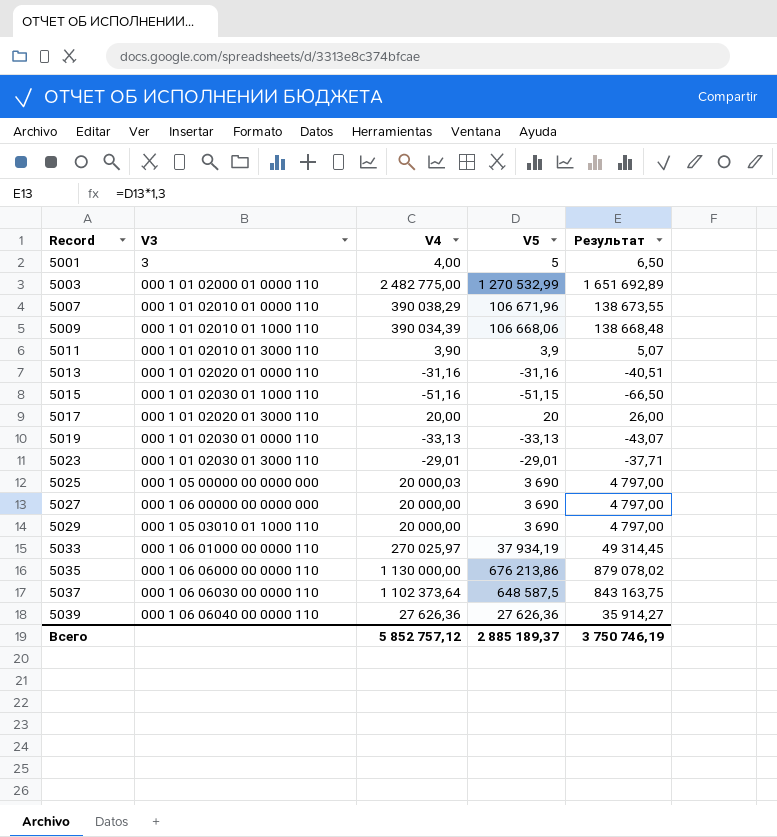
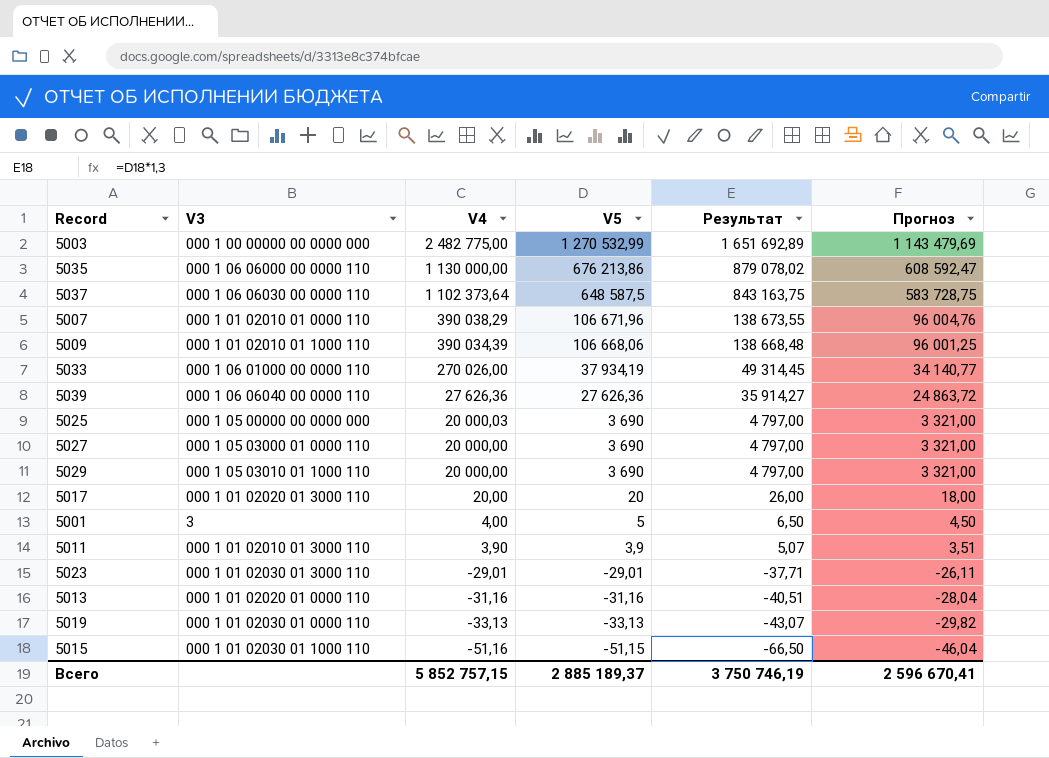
row order: Record ascending -> V4 descending
column Прогноз | formula: none -> [V5] * 0,9
5003 | V3: 000 1 01 02000 01 0000 110 -> 000 1 00 00000 00 0000 000
5033 | V4: 270 025,97 -> 270 026,00
5027 | V3: 000 1 06 00000 00 0000 000 -> 000 1 05 03000 01 0000 110
Всего | V4: 5 852 757,12 -> 5 852 757,15

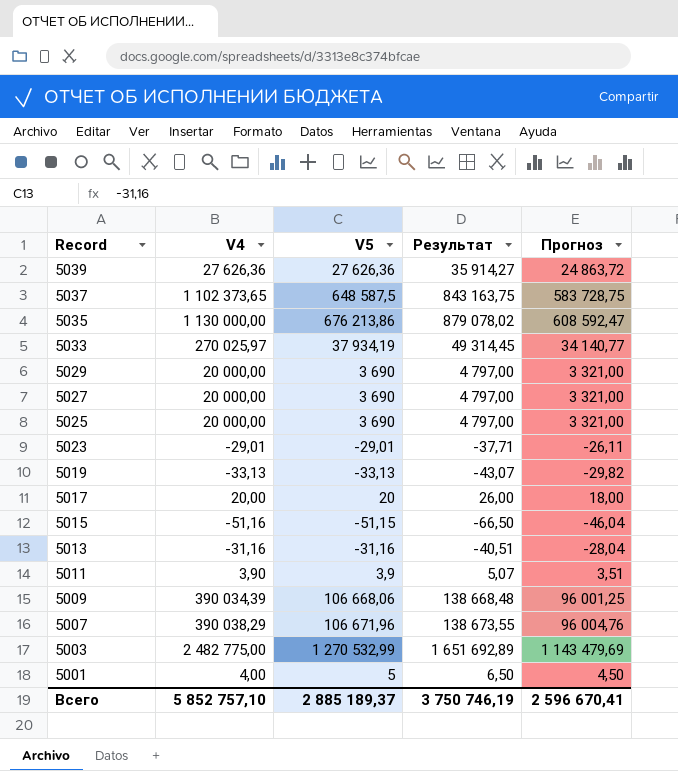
row order: V4 descending -> Record descending
column V3 | position: 2 -> none
5037 | V4: 1 102 373,64 -> 1 102 373,65
5033 | V4: 270 026,00 -> 270 025,97
5025 | V4: 20 000,03 -> 20 000,00
Всего | V4: 5 852 757,15 -> 5 852 757,10

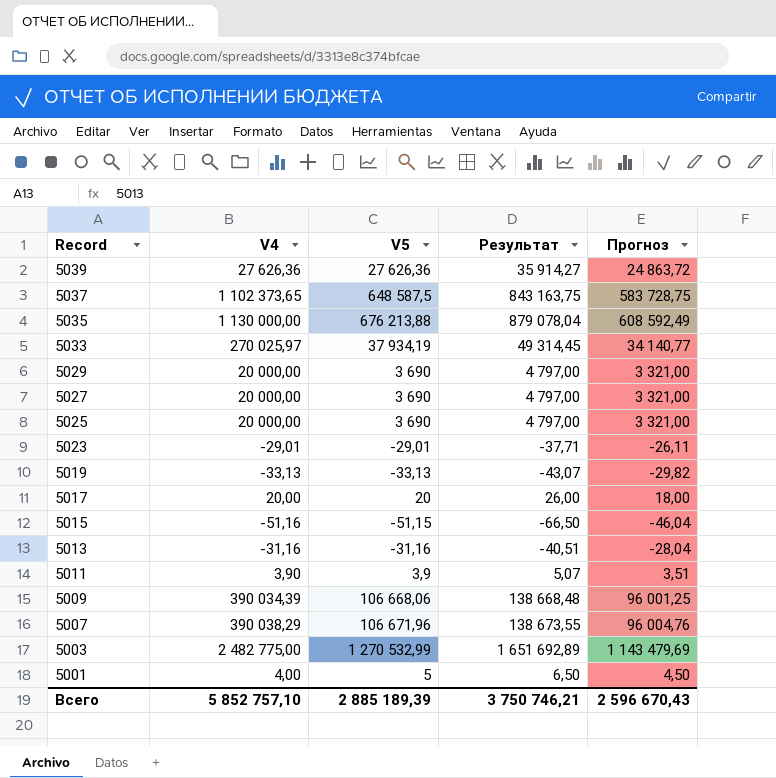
5035 | V5: 676 213,86 -> 676 213,88
5035 | Результат: 879 078,02 -> 879 078,04
5035 | Прогноз: 608 592,47 -> 608 592,49
Всего | V5: 2 885 189,37 -> 2 885 189,39
Всего | Результат: 3 750 746,19 -> 3 750 746,21
Всего | Прогноз: 2 596 670,41 -> 2 596 670,43

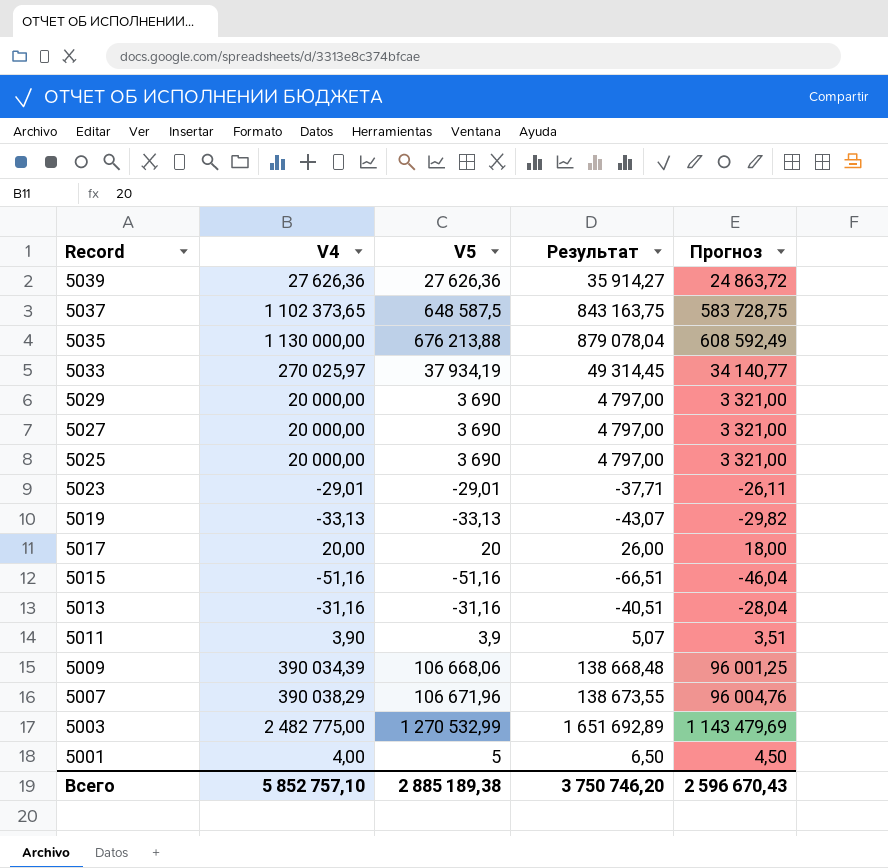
5015 | V5: -51,15 -> -51,16
5015 | Результат: -66,50 -> -66,51
Всего | V5: 2 885 189,39 -> 2 885 189,38
Всего | Результат: 3 750 746,21 -> 3 750 746,20

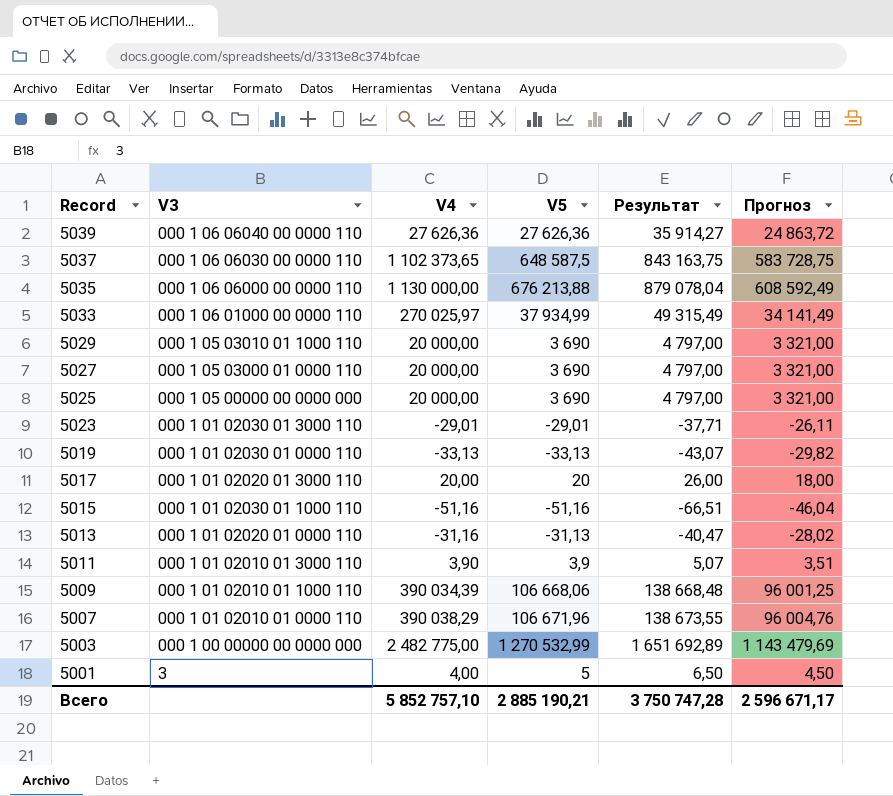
column V3 | position: none -> 2
5033 | V5: 37 934,19 -> 37 934,99
5033 | Результат: 49 314,45 -> 49 315,49
5033 | Прогноз: 34 140,77 -> 34 141,49
5013 | V5: -31,16 -> -31,13
5013 | Результат: -40,51 -> -40,47
5013 | Прогноз: -28,04 -> -28,02
Всего | V5: 2 885 189,38 -> 2 885 190,21
Всего | Результат: 3 750 746,20 -> 3 750 747,28
Всего | Прогноз: 2 596 670,43 -> 2 596 671,17

